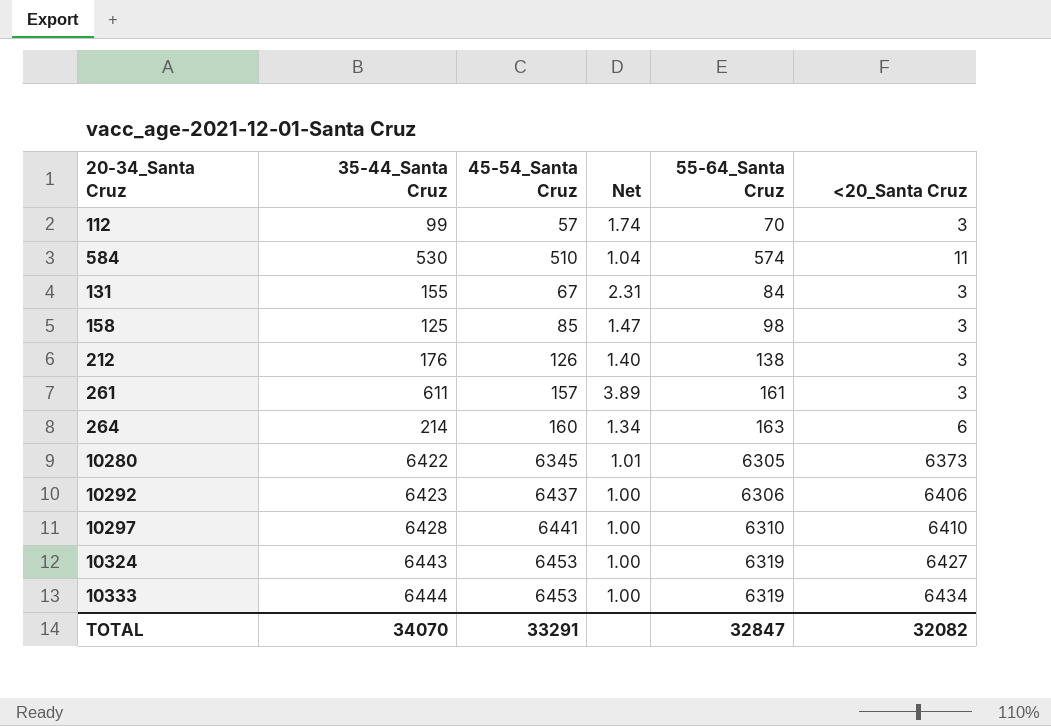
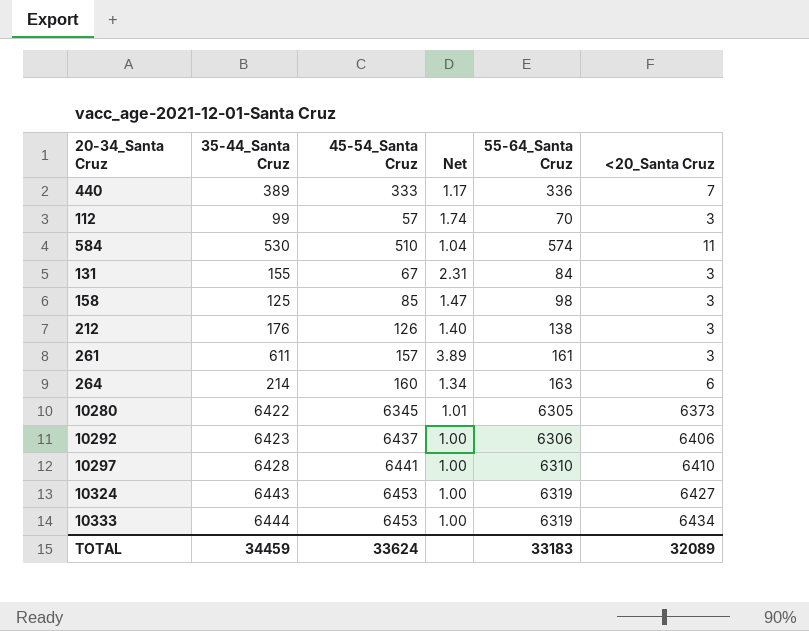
row 440: none -> 389 | 333 | 1.17 | 336 | 7
TOTAL | 35-44_Santa Cruz: 34070 -> 34459
TOTAL | 45-54_Santa Cruz: 33291 -> 33624
TOTAL | 55-64_Santa Cruz: 32847 -> 33183
TOTAL | <20_Santa Cruz: 32082 -> 32089

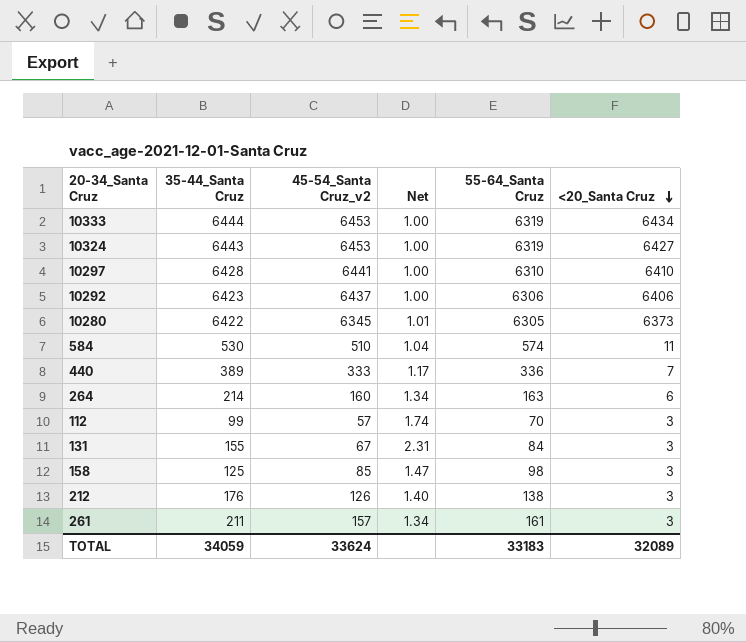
row order: none -> <20_Santa Cruz descending
column name: 45-54_Santa Cruz -> 45-54_Santa Cruz_v2
261 | 35-44_Santa Cruz: 611 -> 211
261 | Net: 3.89 -> 1.34
TOTAL | 35-44_Santa Cruz: 34459 -> 34059

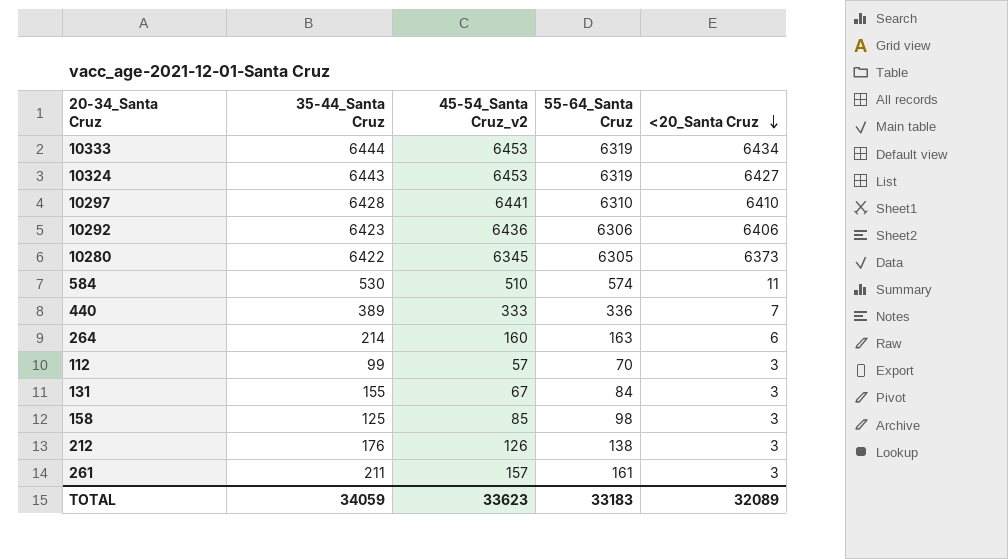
column Net | formula: [35-44_Santa Cruz] / [45-54_Santa Cruz_v2] -> none
10292 | 45-54_Santa Cruz_v2: 6437 -> 6436
TOTAL | 45-54_Santa Cruz_v2: 33624 -> 33623

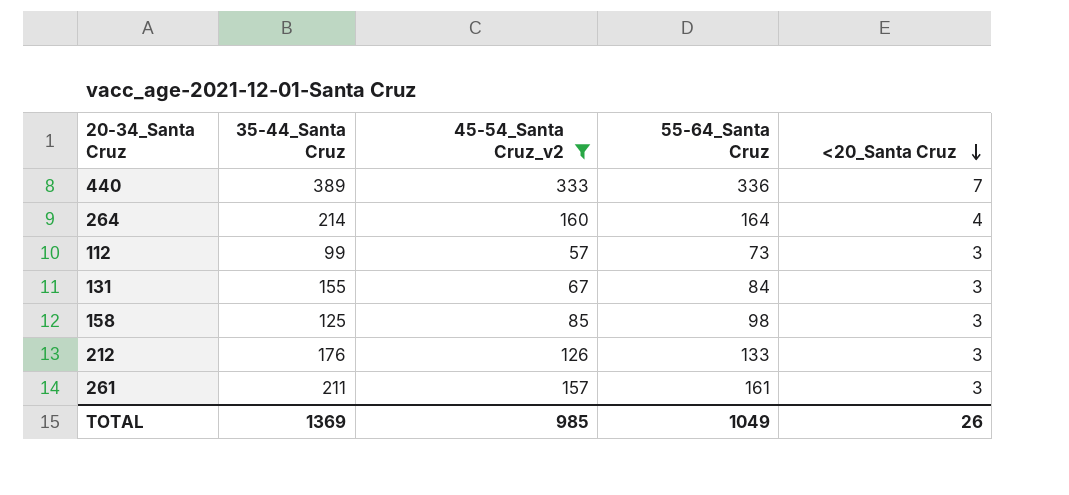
filter: none -> 45-54_Santa Cruz_v2 <= 333
264 | 55-64_Santa Cruz: 163 -> 164
264 | <20_Santa Cruz: 6 -> 4
112 | 55-64_Santa Cruz: 70 -> 73
212 | 55-64_Santa Cruz: 138 -> 133
TOTAL | 35-44_Santa Cruz: 34059 -> 1369
TOTAL | 45-54_Santa Cruz_v2: 33623 -> 985
TOTAL | 55-64_Santa Cruz: 33183 -> 1049
TOTAL | <20_Santa Cruz: 32089 -> 26

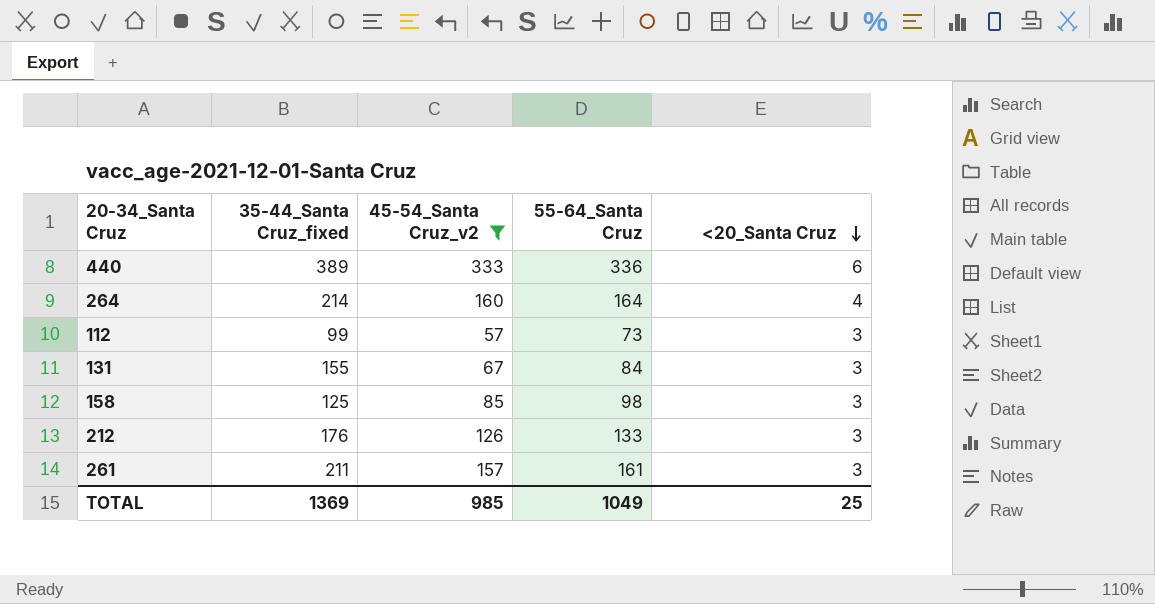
column name: 35-44_Santa Cruz -> 35-44_Santa Cruz_fixed
440 | <20_Santa Cruz: 7 -> 6
TOTAL | <20_Santa Cruz: 26 -> 25

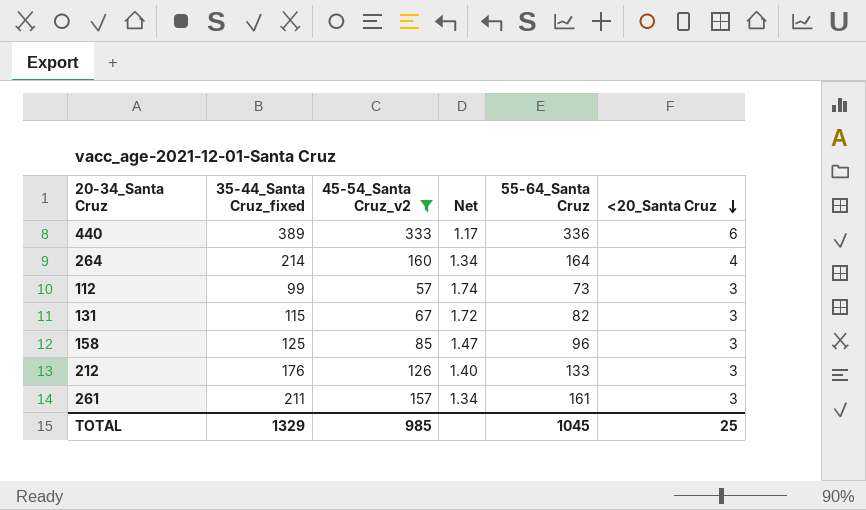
column Net | formula: none -> [35-44_Santa Cruz_fixed] / [45-54_Santa Cruz_v2]
131 | 35-44_Santa Cruz_fixed: 155 -> 115
131 | 55-64_Santa Cruz: 84 -> 82
158 | 55-64_Santa Cruz: 98 -> 96
TOTAL | 35-44_Santa Cruz_fixed: 1369 -> 1329
TOTAL | 55-64_Santa Cruz: 1049 -> 1045

